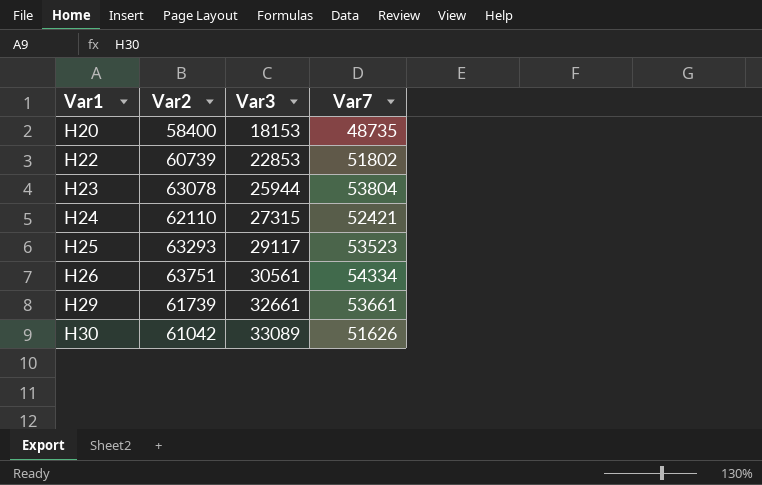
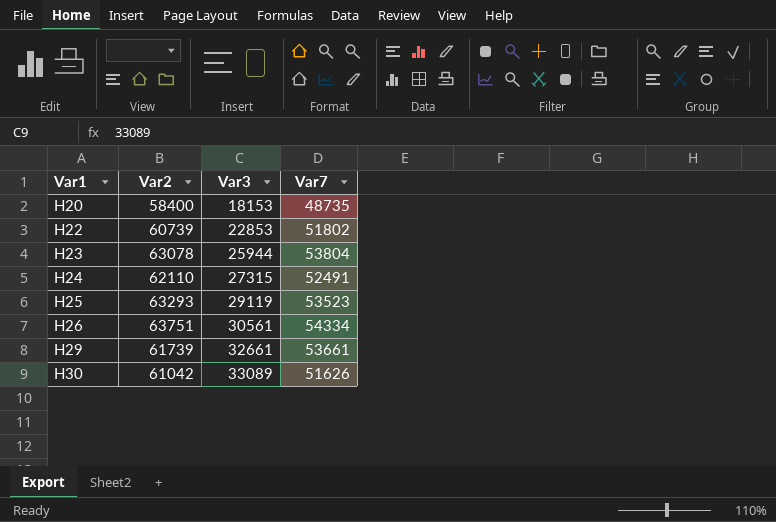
H24 | Var7: 52421 -> 52491
H25 | Var3: 29117 -> 29119

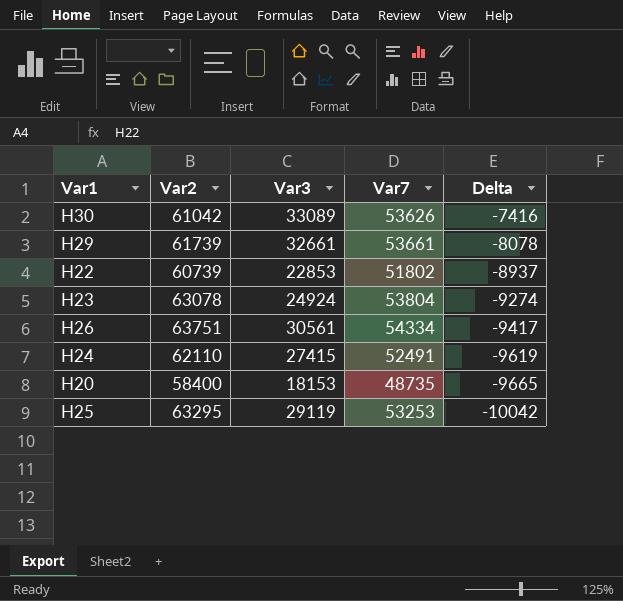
row order: Var1 ascending -> Delta descending
column Delta | formula: none -> [Var7] - [Var2]
H30 | Var7: 51626 -> 53626
H23 | Var3: 25944 -> 24924
H24 | Var3: 27315 -> 27415
H25 | Var2: 63293 -> 63295
H25 | Var7: 53523 -> 53253

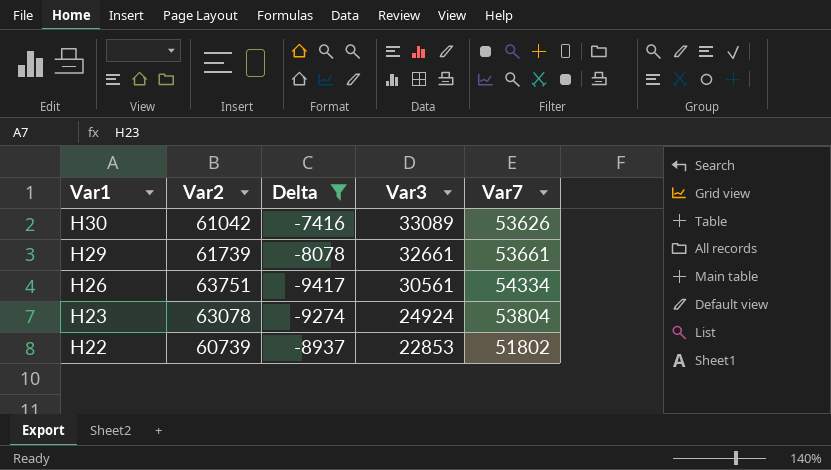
filter: none -> Delta >= -9417
row order: Delta descending -> Var1 descending
column Delta | position: 5 -> 3

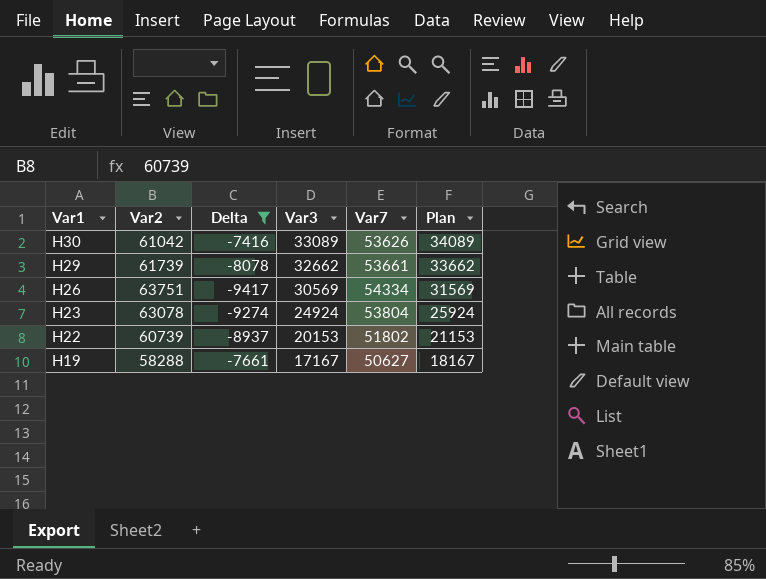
column Plan | formula: none -> [Var3] + 1000
H29 | Var3: 32661 -> 32662
H26 | Var3: 30561 -> 30569
H22 | Var3: 22853 -> 20153
row H19: none -> 58288 | -7661 | 17167 | 50627 | 18167

